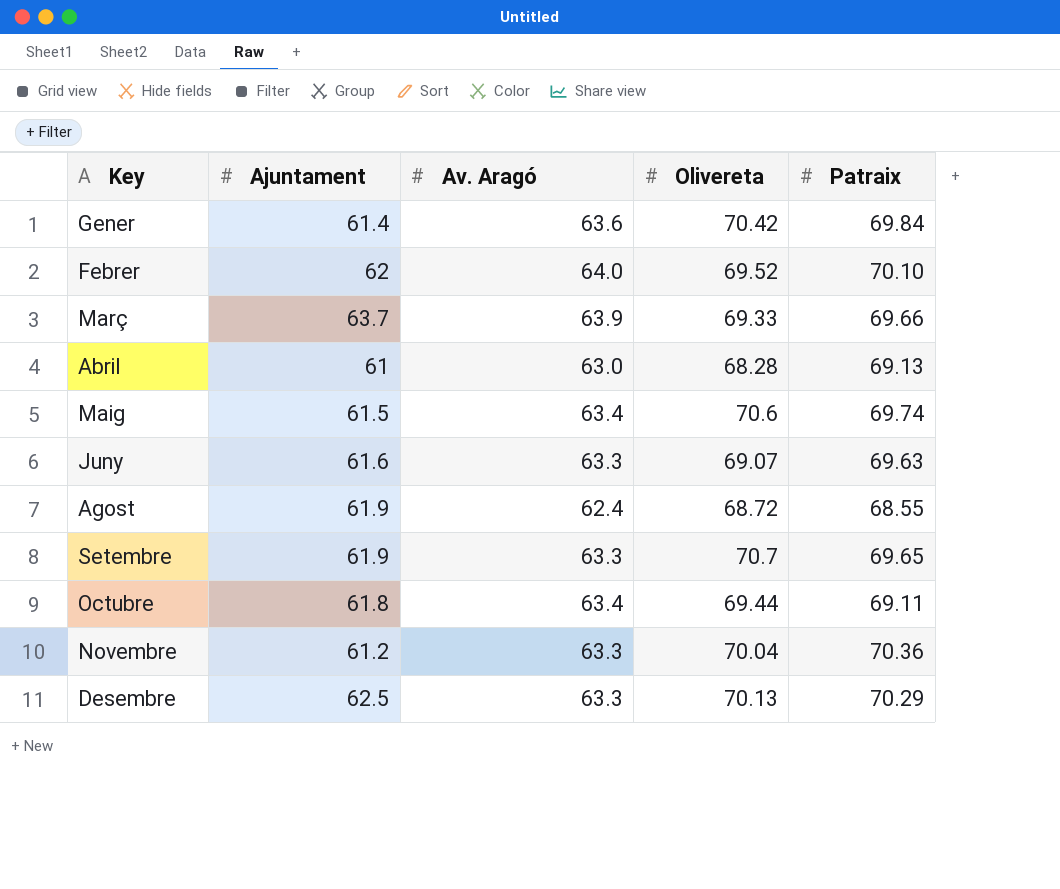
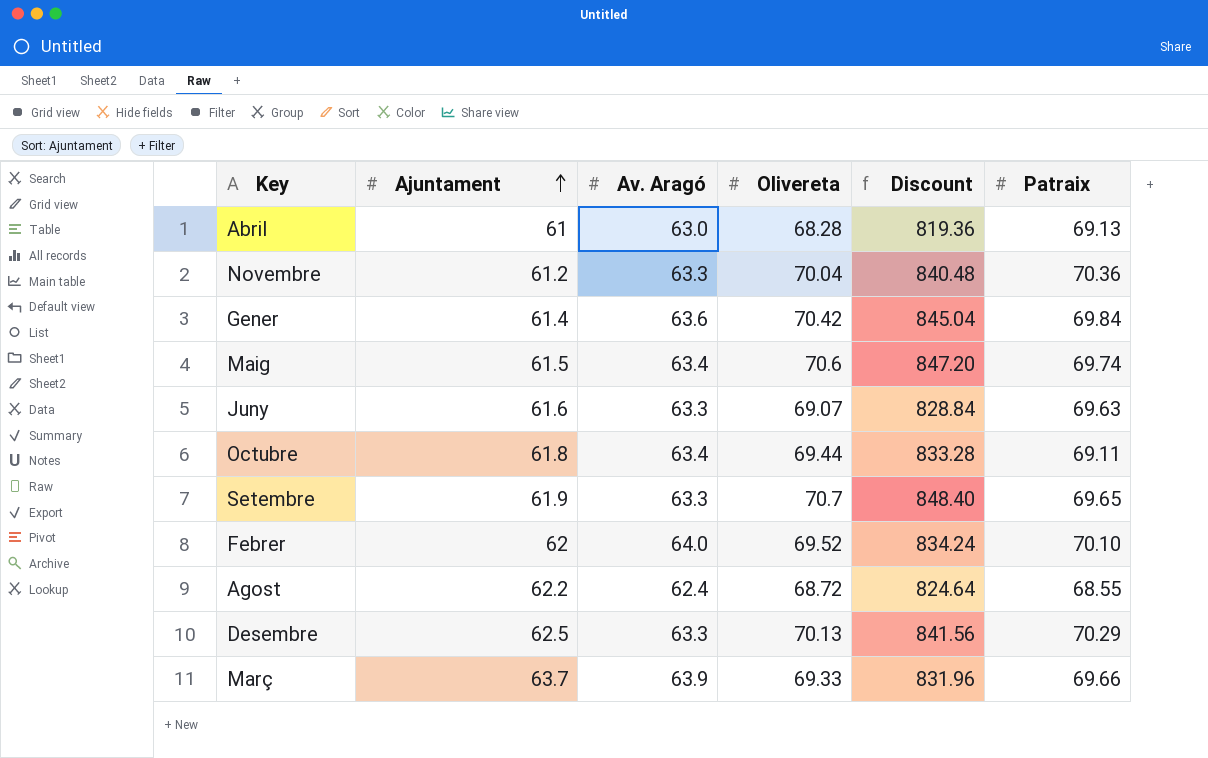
row order: none -> Ajuntament ascending
column Discount | formula: none -> [Olivereta] * 12
Agost | Ajuntament: 61.9 -> 62.2

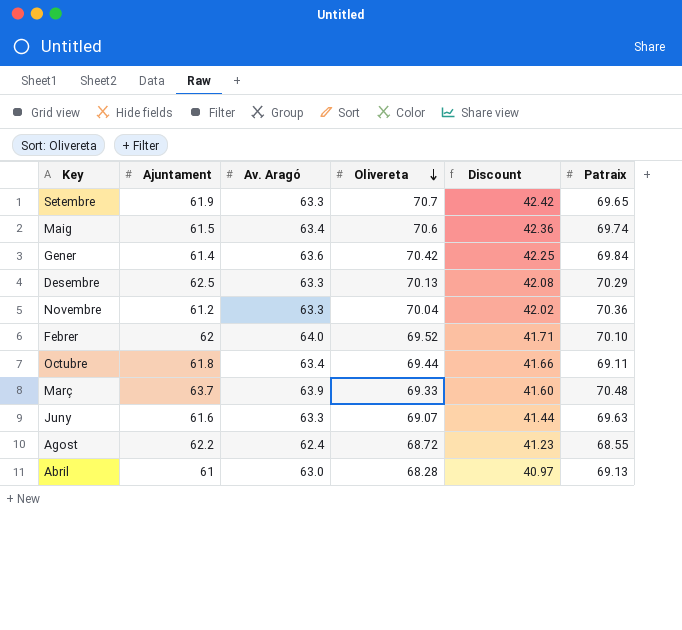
row order: Ajuntament ascending -> Olivereta descending
column Discount | formula: [Olivereta] * 12 -> [Olivereta] * 0.6
Març | Patraix: 69.66 -> 70.48

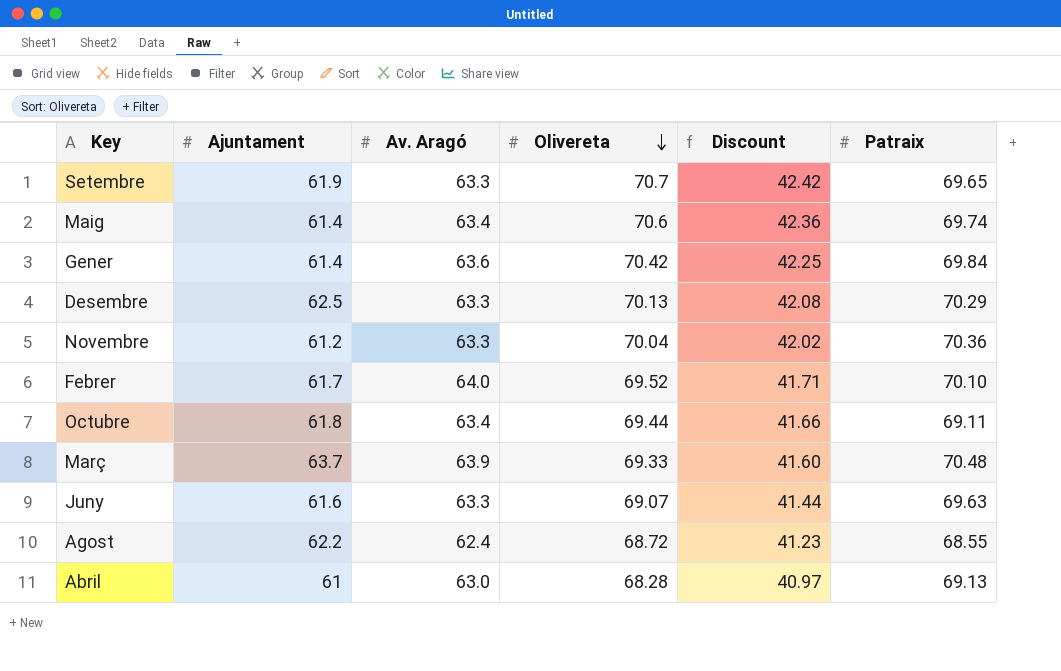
Maig | Ajuntament: 61.5 -> 61.4
Febrer | Ajuntament: 62 -> 61.7

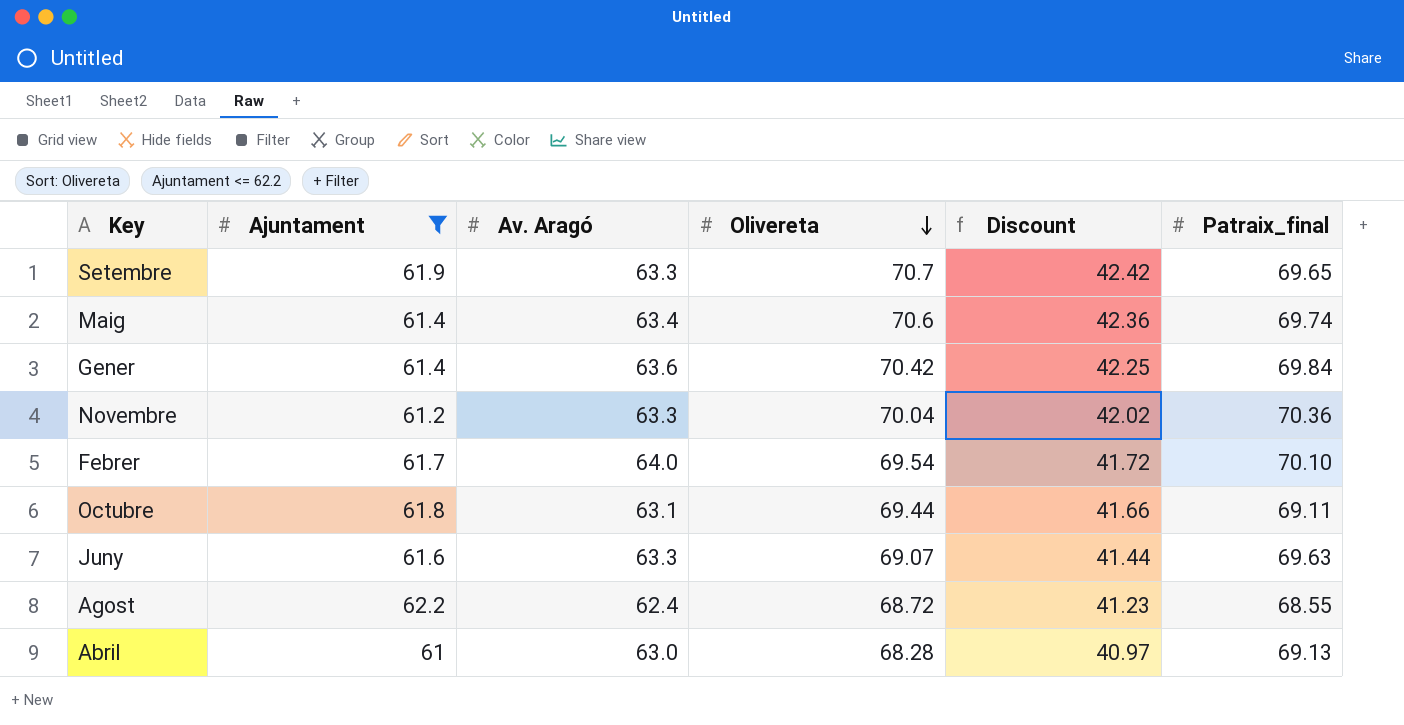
filter: none -> Ajuntament <= 62.2
column name: Patraix -> Patraix_final
Febrer | Olivereta: 69.52 -> 69.54
Febrer | Discount: 41.71 -> 41.72
Octubre | Av. Aragó: 63.4 -> 63.1

